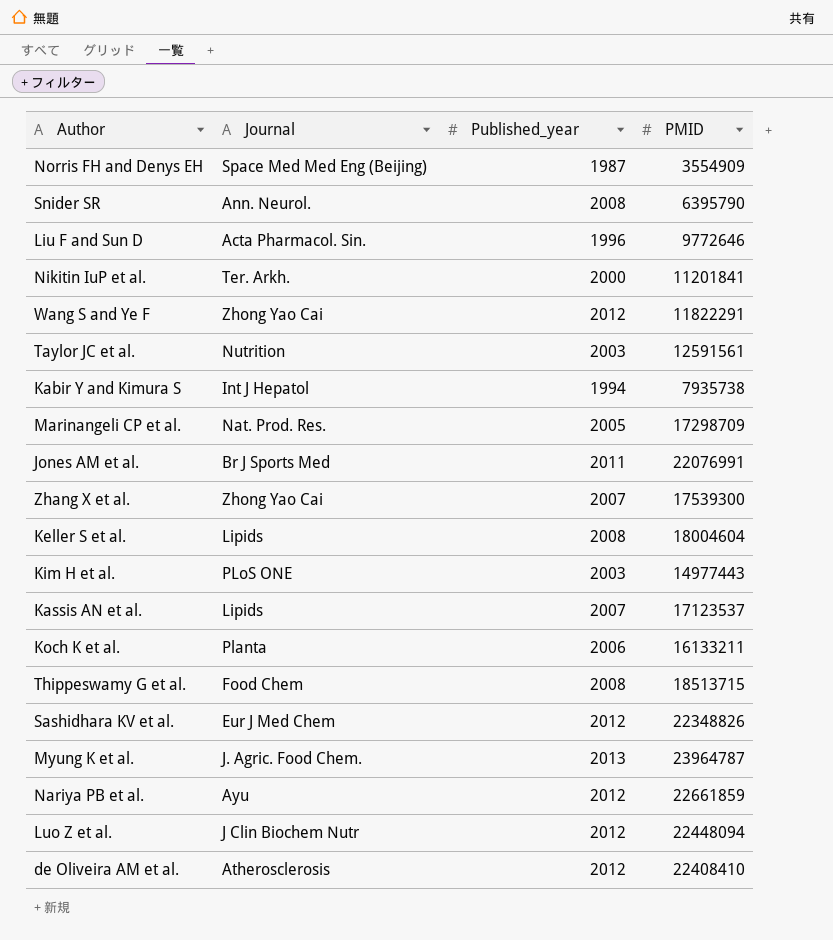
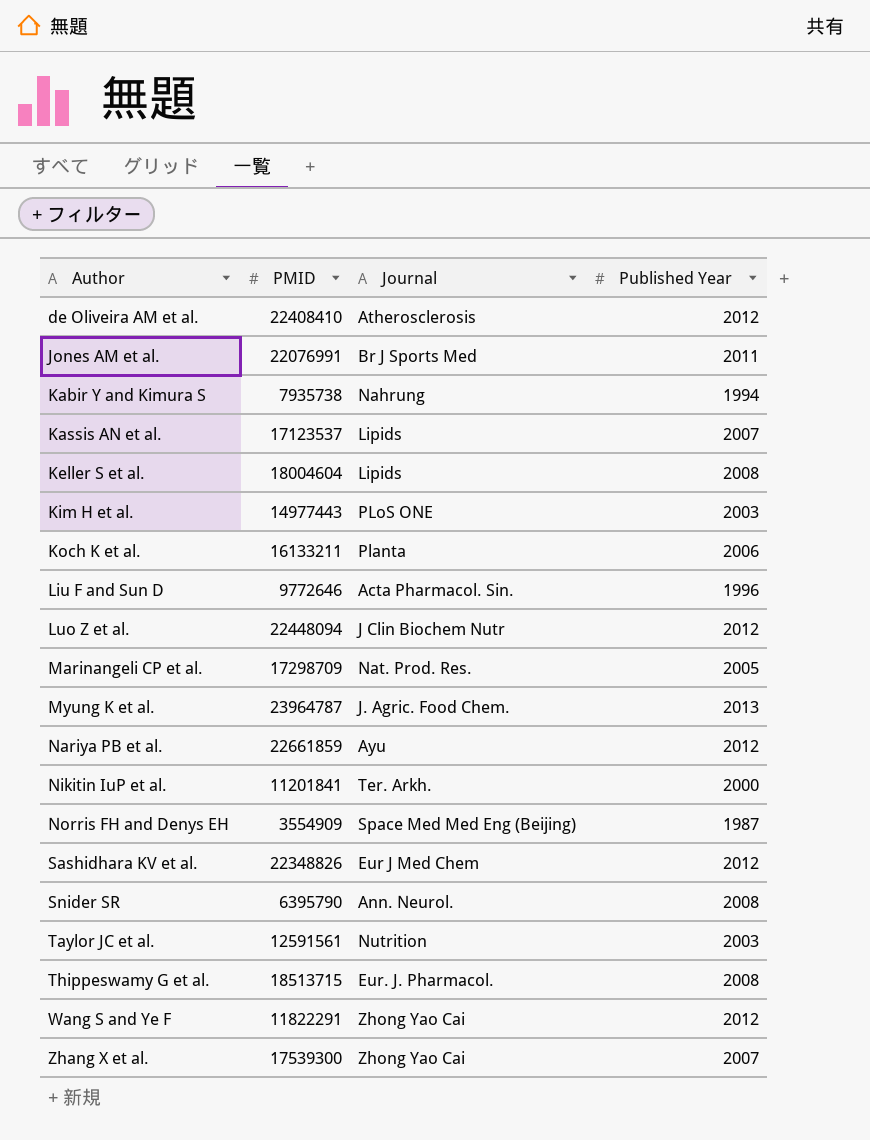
row order: none -> Author ascending
column PMID | position: 4 -> 2
column name: Published_year -> Published Year
Kabir Y and Kimura S | Journal: Int J Hepatol -> Nahrung
Thippeswamy G et al. | Journal: Food Chem -> Eur. J. Pharmacol.

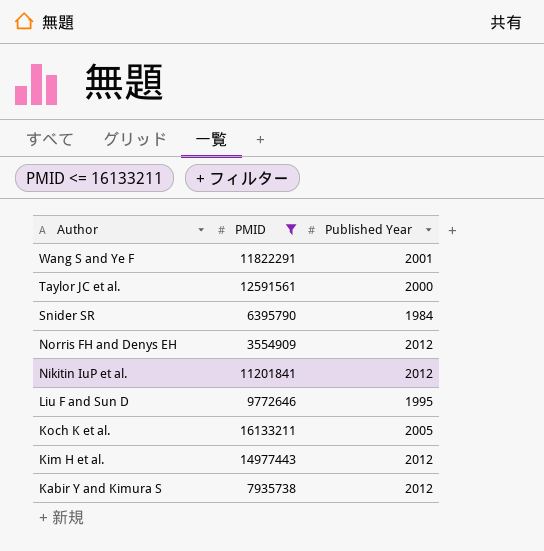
filter: none -> PMID <= 16133211
row order: Author ascending -> Author descending
column Journal | position: 3 -> none
Wang S and Ye F | Published Year: 2012 -> 2001
Taylor JC et al. | Published Year: 2003 -> 2000
Snider SR | Published Year: 2008 -> 1984
Norris FH and Denys EH | Published Year: 1987 -> 2012
Nikitin IuP et al. | Published Year: 2000 -> 2012
Liu F and Sun D | Published Year: 1996 -> 1995
Koch K et al. | Published Year: 2006 -> 2005
Kim H et al. | Published Year: 2003 -> 2012
Kabir Y and Kimura S | Published Year: 1994 -> 2012

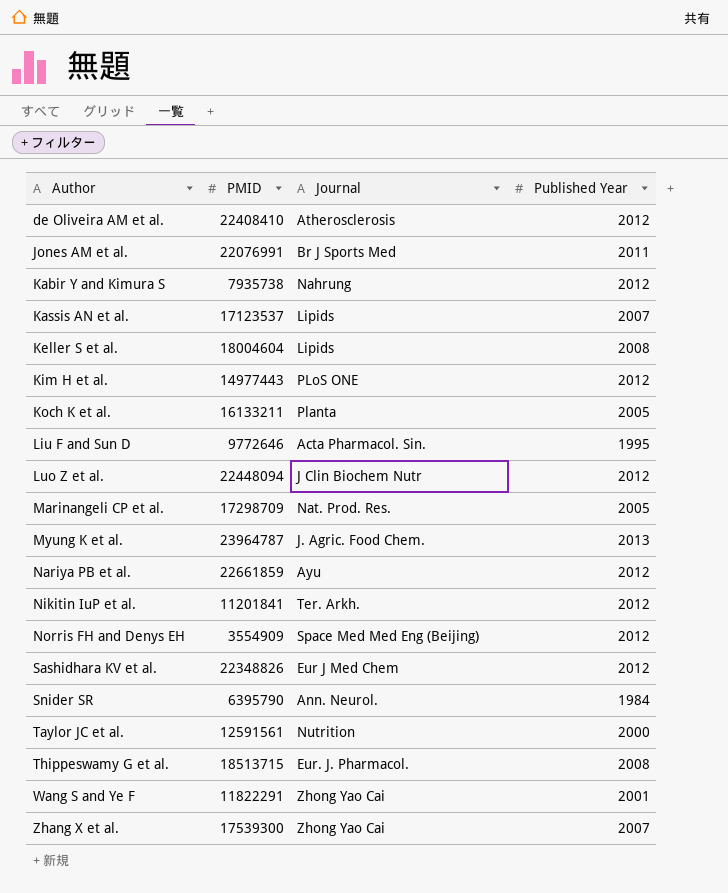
filter: PMID <= 16133211 -> none
row order: Author descending -> Author ascending
column Journal | position: none -> 3

